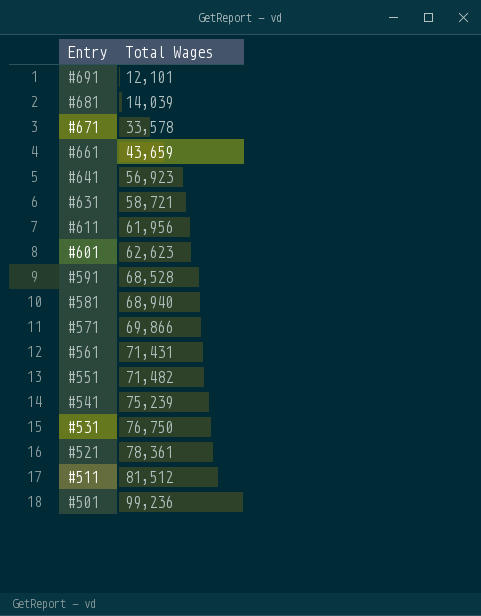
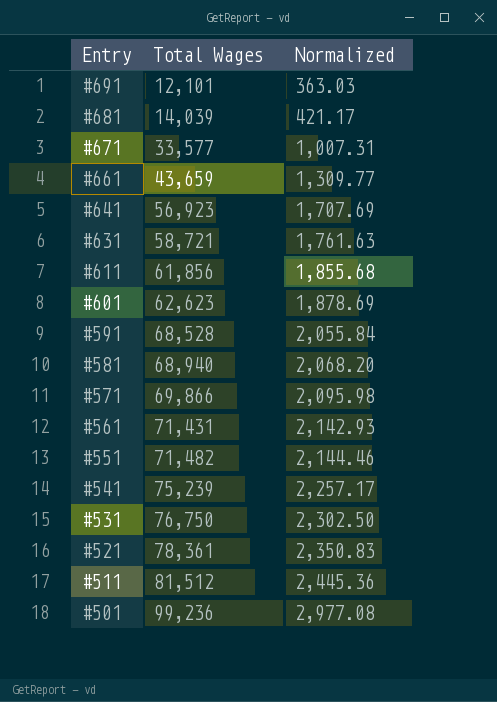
column Normalized | formula: none -> [Total Wages] * 0.03
#671 | Total Wages: 33,578 -> 33,577
#611 | Total Wages: 61,956 -> 61,856

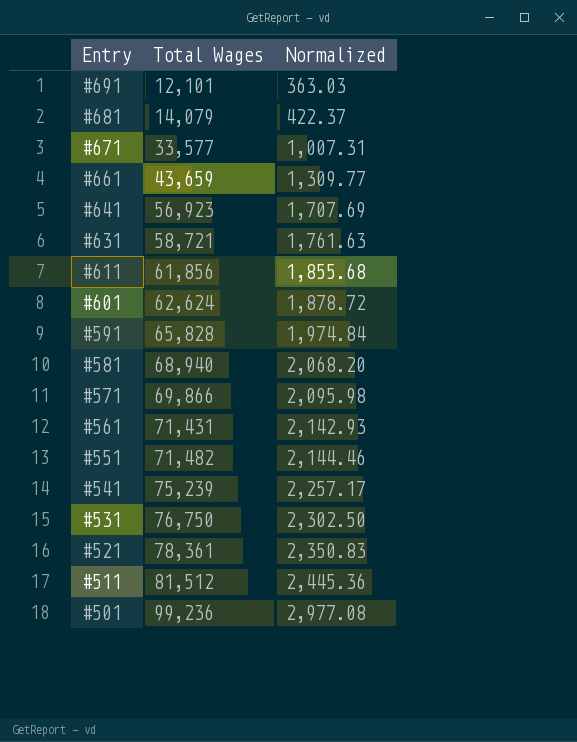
#681 | Total Wages: 14,039 -> 14,079
#681 | Normalized: 421.17 -> 422.37
#601 | Total Wages: 62,623 -> 62,624
#601 | Normalized: 1,878.69 -> 1,878.72
#591 | Total Wages: 68,528 -> 65,828
#591 | Normalized: 2,055.84 -> 1,974.84

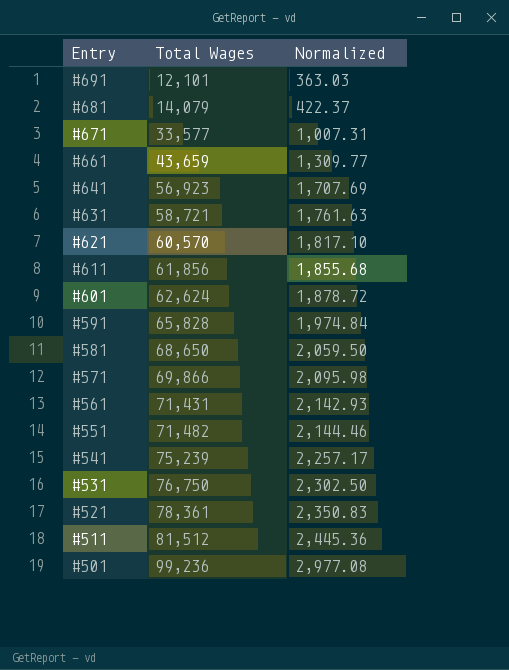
row #621: none -> 60,570 | 1,817.10
#581 | Total Wages: 68,940 -> 68,650
#581 | Normalized: 2,068.20 -> 2,059.50

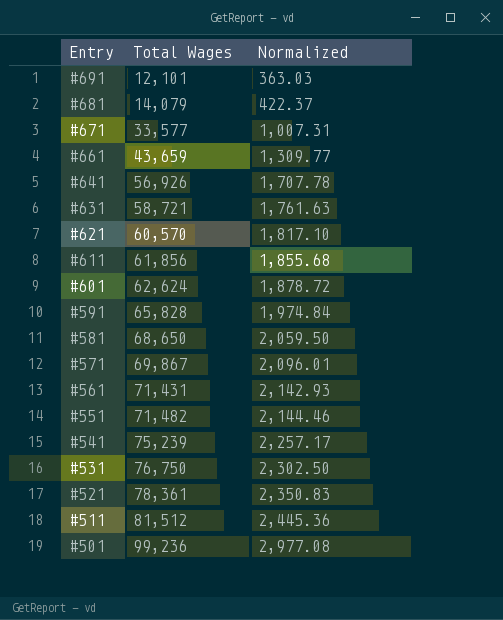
#641 | Total Wages: 56,923 -> 56,926
#641 | Normalized: 1,707.69 -> 1,707.78
#571 | Total Wages: 69,866 -> 69,867
#571 | Normalized: 2,095.98 -> 2,096.01

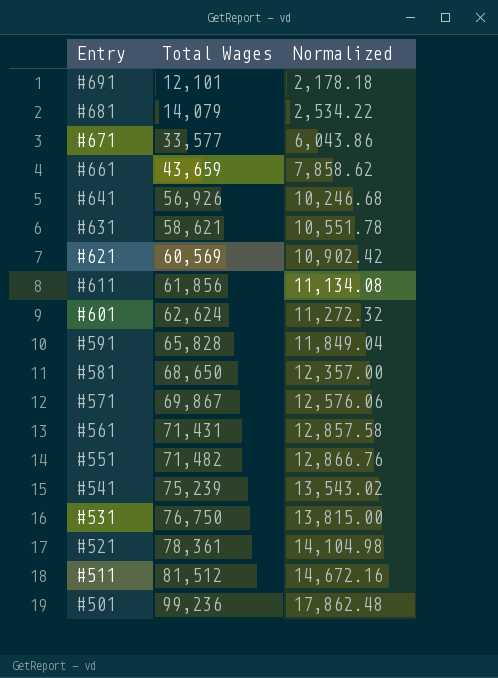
column Normalized | formula: [Total Wages] * 0.03 -> [Total Wages] * 0.18
#631 | Total Wages: 58,721 -> 58,621
#621 | Total Wages: 60,570 -> 60,569

